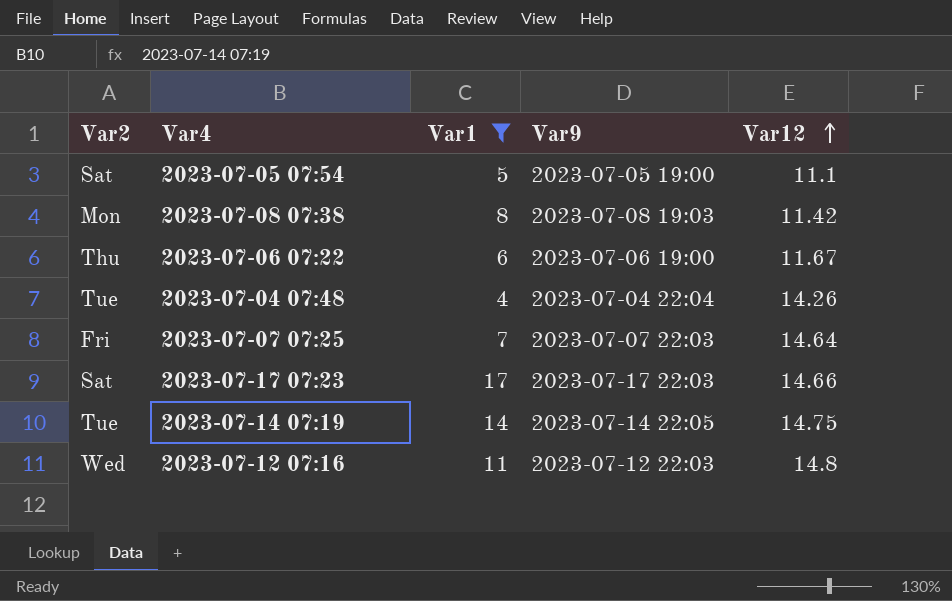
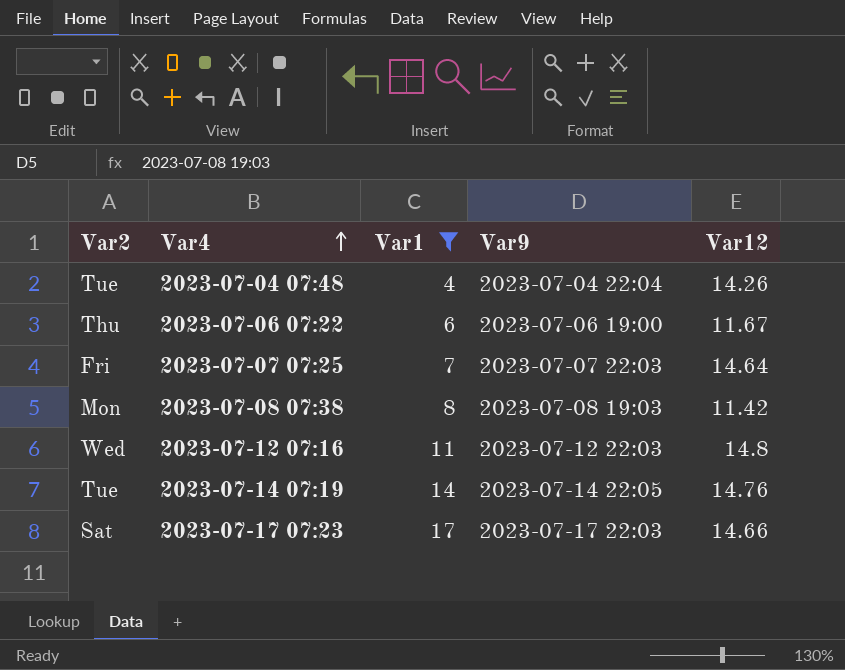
row order: Var12 ascending -> Var4 ascending
row 2023-07-05 07:54: Sat | 5 | 2023-07-05 19:00 | 11.1 -> none
2023-07-14 07:19 | Var12: 14.75 -> 14.76

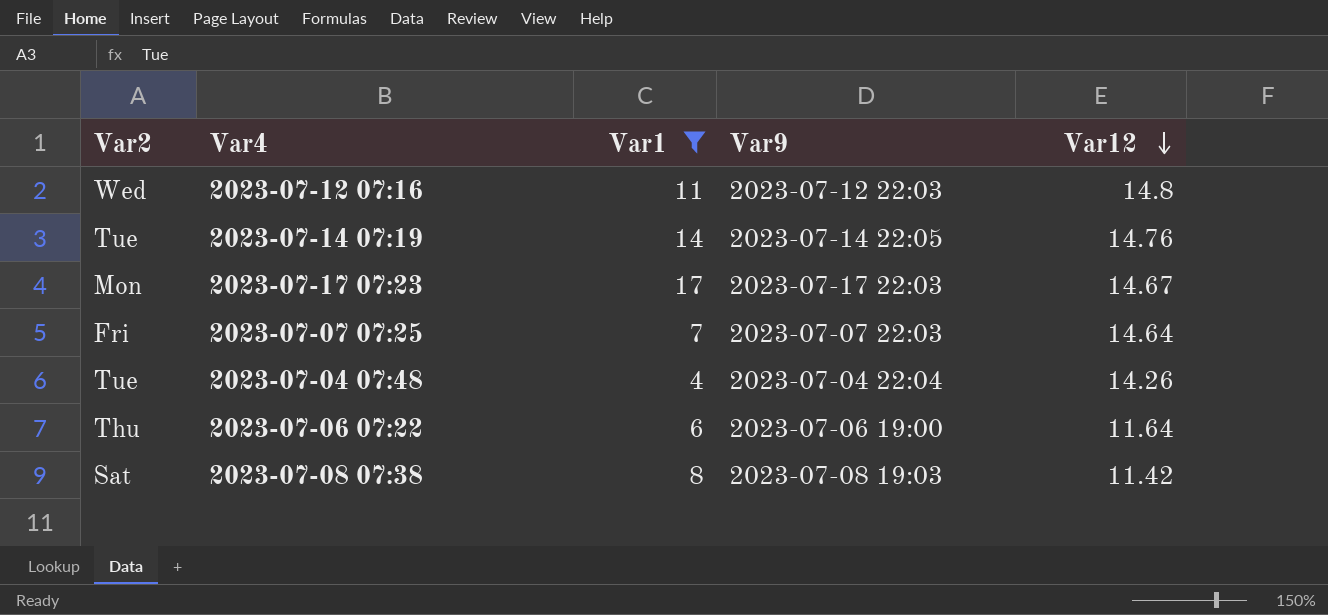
row order: Var4 ascending -> Var12 descending
2023-07-17 07:23 | Var2: Sat -> Mon
2023-07-17 07:23 | Var12: 14.66 -> 14.67
2023-07-06 07:22 | Var12: 11.67 -> 11.64
2023-07-08 07:38 | Var2: Mon -> Sat

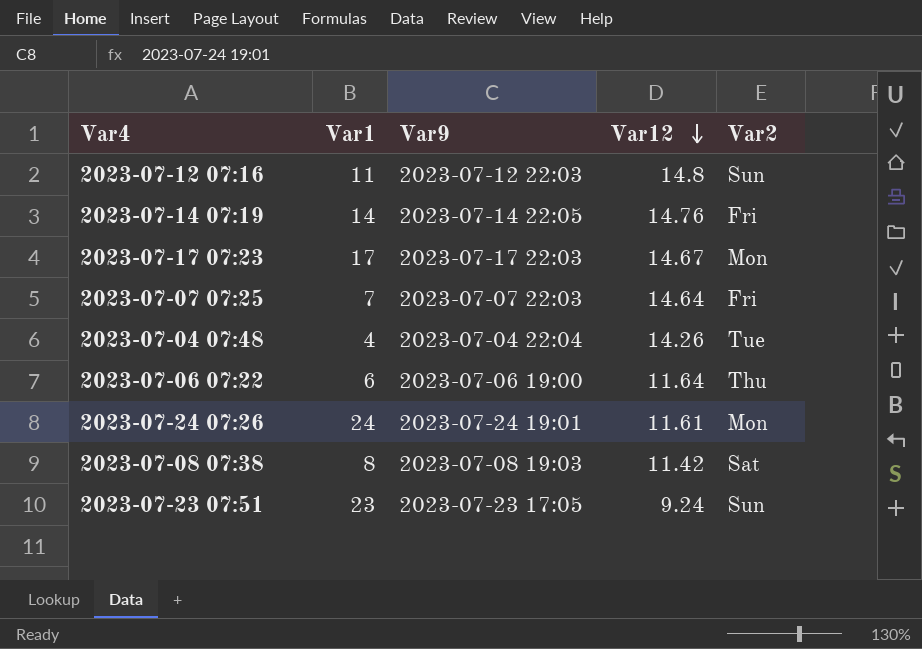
filter: Var1 <= 17 -> none
column Var2 | position: 1 -> 5
2023-07-12 07:16 | Var2: Wed -> Sun
2023-07-14 07:19 | Var2: Tue -> Fri

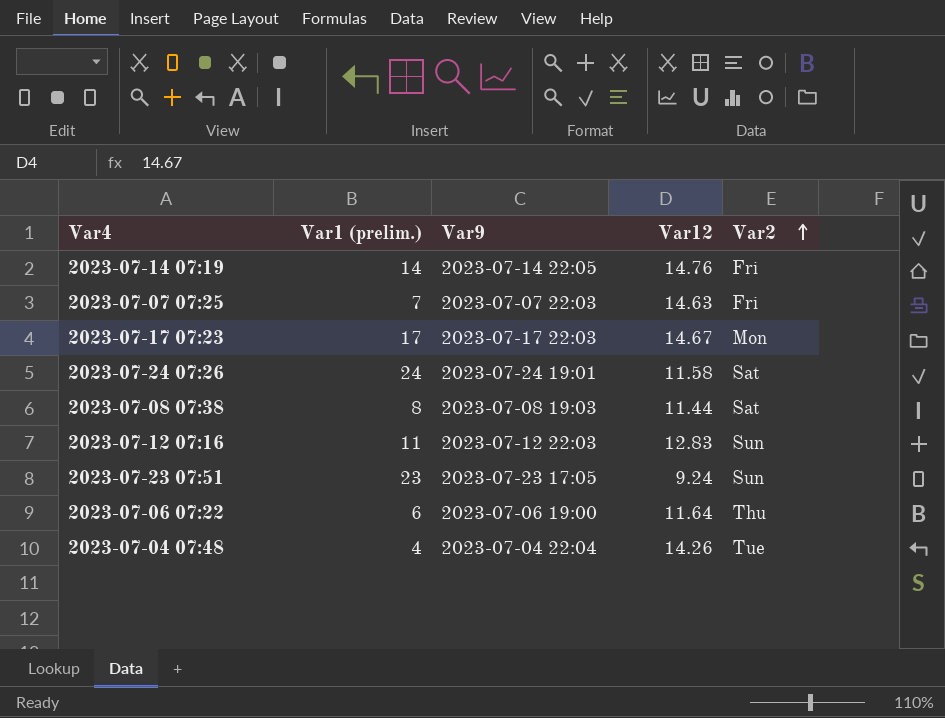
row order: Var12 descending -> Var2 ascending
column name: Var1 -> Var1 (prelim.)
2023-07-07 07:25 | Var12: 14.64 -> 14.63
2023-07-24 07:26 | Var12: 11.61 -> 11.58
2023-07-24 07:26 | Var2: Mon -> Sat
2023-07-08 07:38 | Var12: 11.42 -> 11.44
2023-07-12 07:16 | Var12: 14.8 -> 12.83

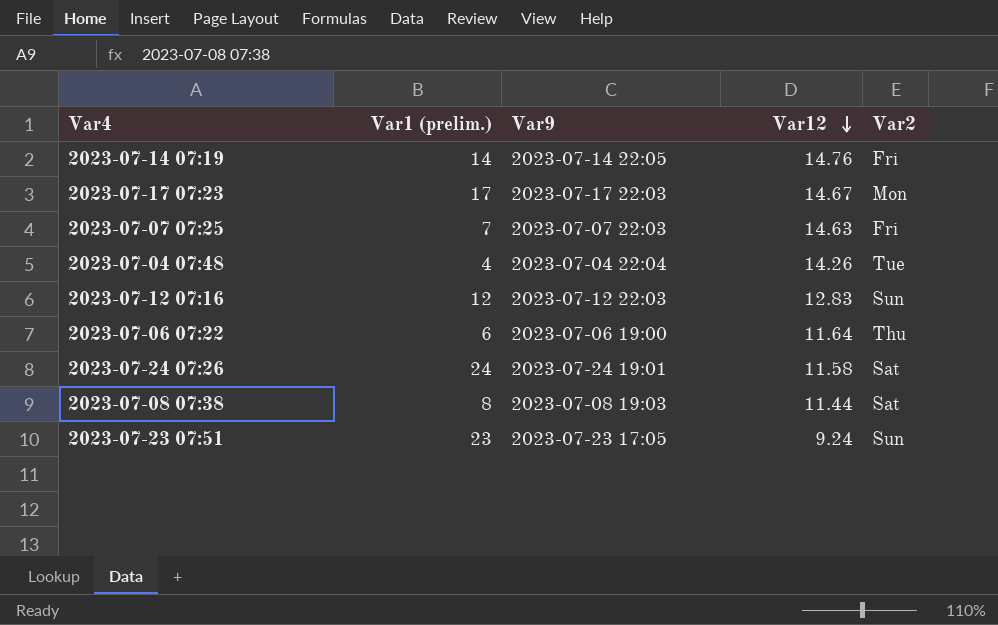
row order: Var2 ascending -> Var12 descending
2023-07-12 07:16 | Var1 (prelim.): 11 -> 12

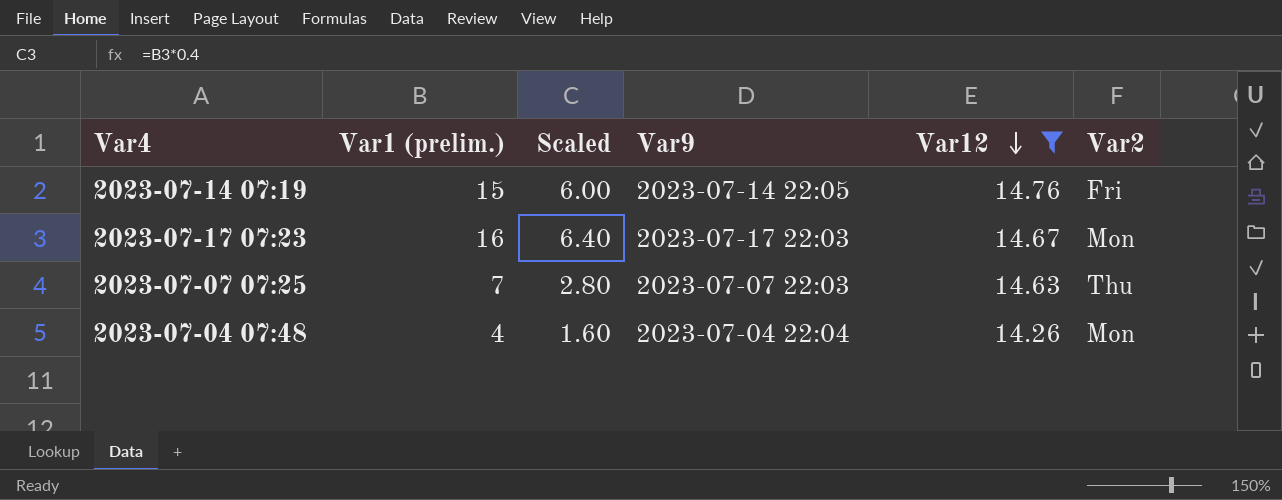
filter: none -> Var12 >= 14.26
column Scaled | formula: none -> [Var1 (prelim.)] * 0.4
2023-07-14 07:19 | Var1 (prelim.): 14 -> 15
2023-07-17 07:23 | Var1 (prelim.): 17 -> 16
2023-07-07 07:25 | Var2: Fri -> Thu
2023-07-04 07:48 | Var2: Tue -> Mon

